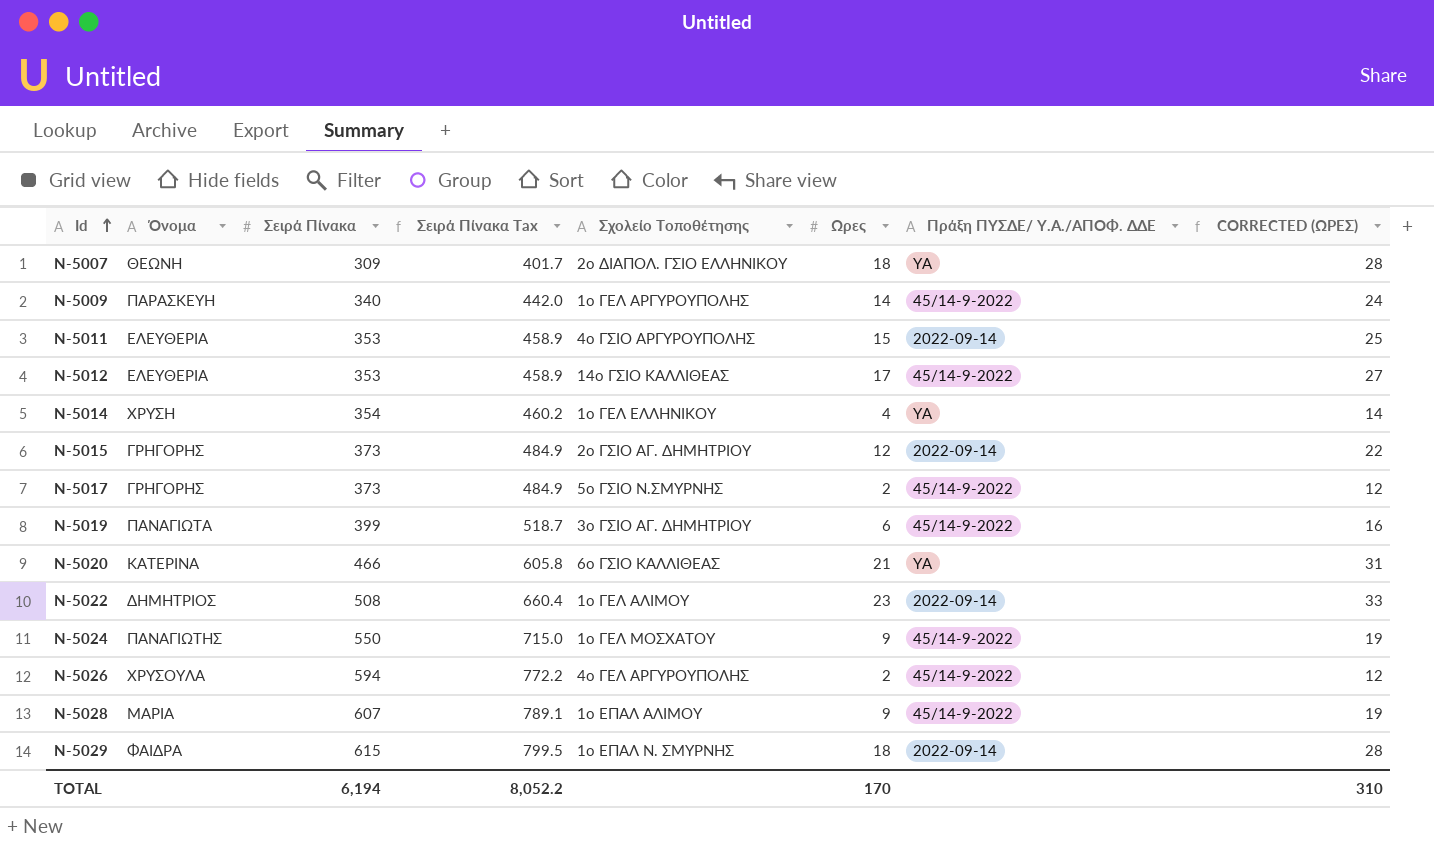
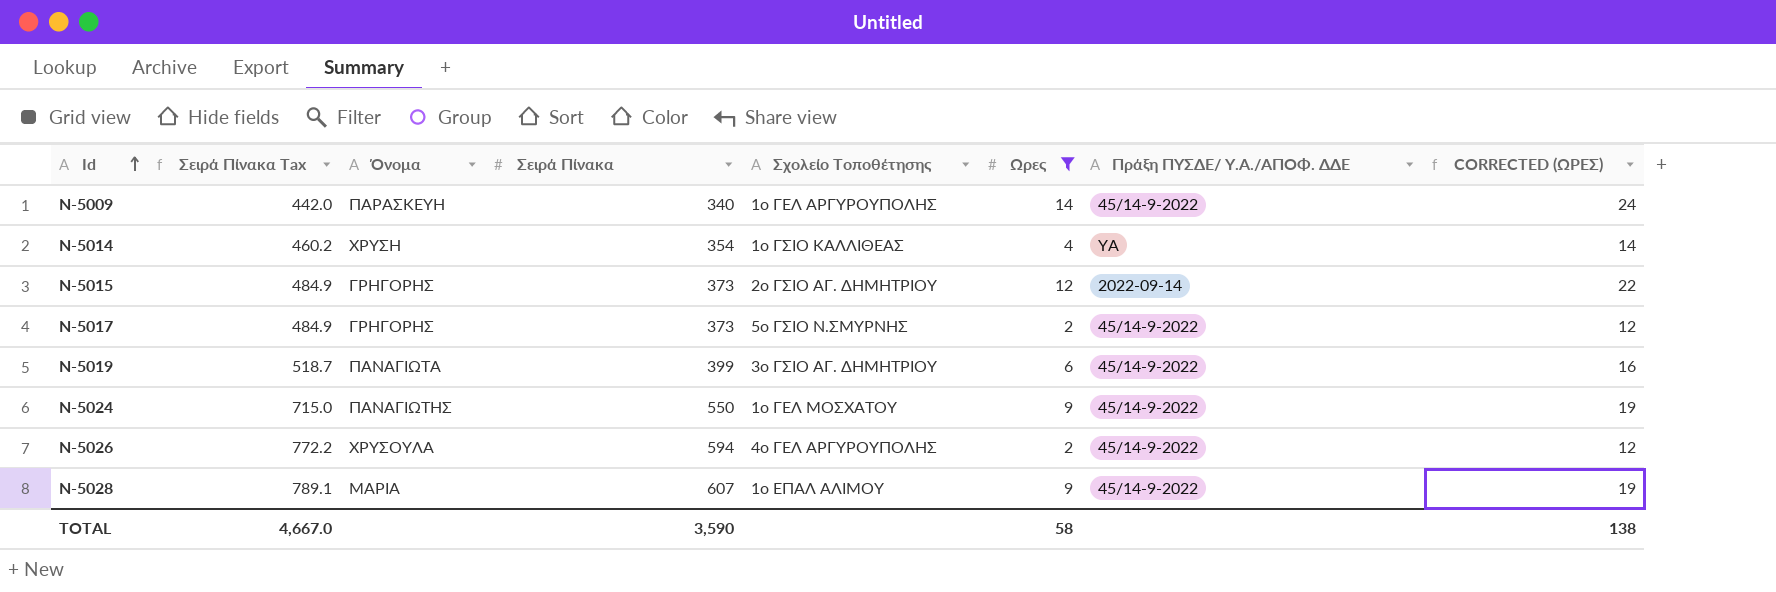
filter: none -> Ωρες <= 14
column Σειρά Πίνακα Tax | position: 4 -> 2
N-5014 | Σχολείο Τοποθέτησης: 1ο ΓΕΛ ΕΛΛΗΝΙΚΟΥ -> 1ο ΓΣΙΟ ΚΑΛΛΙΘΕΑΣ
TOTAL | Σειρά Πίνακα Tax: 8,052.2 -> 4,667.0
TOTAL | Σειρά Πίνακα: 6,194 -> 3,590
TOTAL | Ωρες: 170 -> 58
TOTAL | CORRECTED (ΩΡΕΣ): 310 -> 138

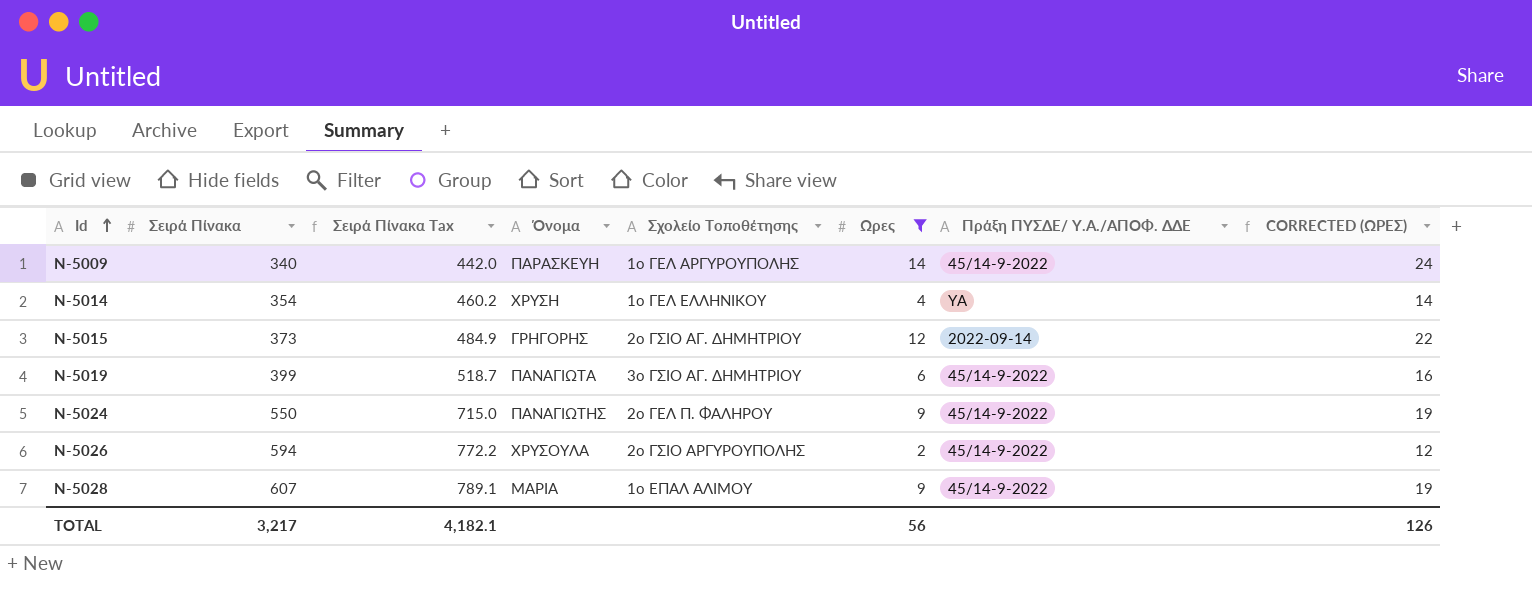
column Σειρά Πίνακα | position: 4 -> 2
row N-5017: 484.9 | ΓΡΗΓΟΡΗΣ | 373 | 5ο ΓΣΙΟ Ν.ΣΜΥΡΝΗΣ | 2 | 45/14-9-2022 | 12 -> none
N-5014 | Σχολείο Τοποθέτησης: 1ο ΓΣΙΟ ΚΑΛΛΙΘΕΑΣ -> 1ο ΓΕΛ ΕΛΛΗΝΙΚΟΥ
N-5024 | Σχολείο Τοποθέτησης: 1ο ΓΕΛ ΜΟΣΧΑΤΟΥ -> 2ο ΓΕΛ Π. ΦΑΛΗΡΟΥ
N-5026 | Σχολείο Τοποθέτησης: 4ο ΓΕΛ ΑΡΓΥΡΟΥΠΟΛΗΣ -> 2ο ΓΣΙΟ ΑΡΓΥΡΟΥΠΟΛΗΣ
TOTAL | Σειρά Πίνακα: 3,590 -> 3,217
TOTAL | Σειρά Πίνακα Tax: 4,667.0 -> 4,182.1
TOTAL | Ωρες: 58 -> 56
TOTAL | CORRECTED (ΩΡΕΣ): 138 -> 126

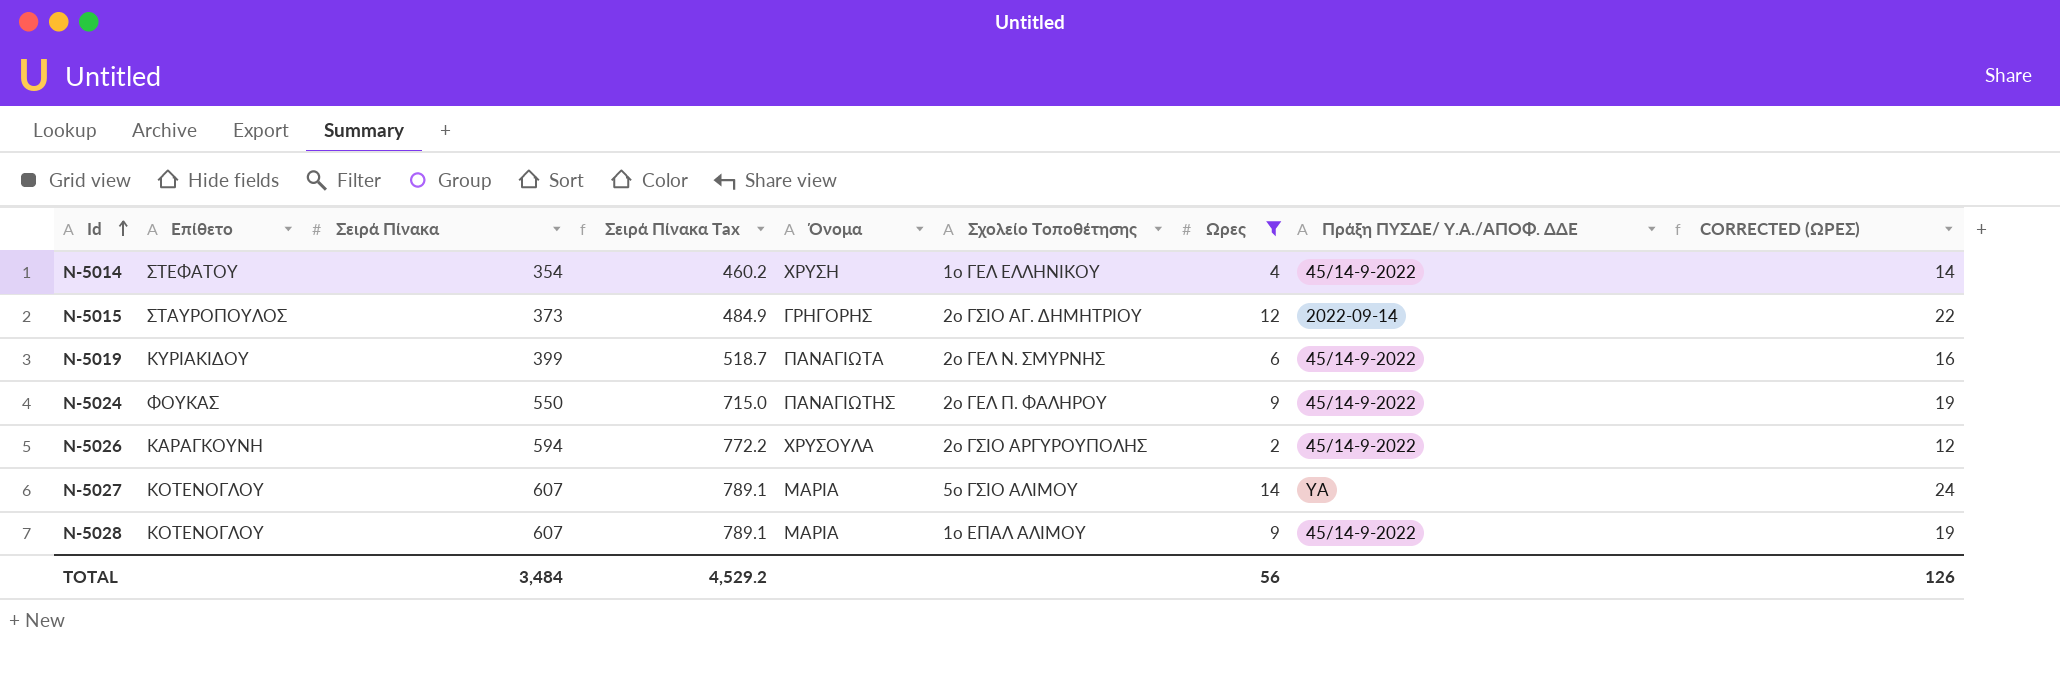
column Επίθετο | position: none -> 2
row N-5009: 340 | 442.0 | ΠΑΡΑΣΚΕΥΗ | 1ο ΓΕΛ ΑΡΓΥΡΟΥΠΟΛΗΣ | 14 | 45/14-9-2022 | 24 -> none
N-5014 | Πράξη ΠΥΣΔΕ/ Υ.Α./ΑΠΟΦ. ΔΔΕ: ΥΑ -> 45/14-9-2022
N-5019 | Σχολείο Τοποθέτησης: 3ο ΓΣΙΟ ΑΓ. ΔΗΜΗΤΡΙΟΥ -> 2ο ΓΕΛ Ν. ΣΜΥΡΝΗΣ
row N-5027: none -> ΚΟΤΕΝΟΓΛΟΥ | 607 | 789.1 | ΜΑΡΙΑ | 5ο ΓΣΙΟ ΑΛΙΜΟΥ | 14 | ΥΑ | 24
TOTAL | Σειρά Πίνακα: 3,217 -> 3,484
TOTAL | Σειρά Πίνακα Tax: 4,182.1 -> 4,529.2

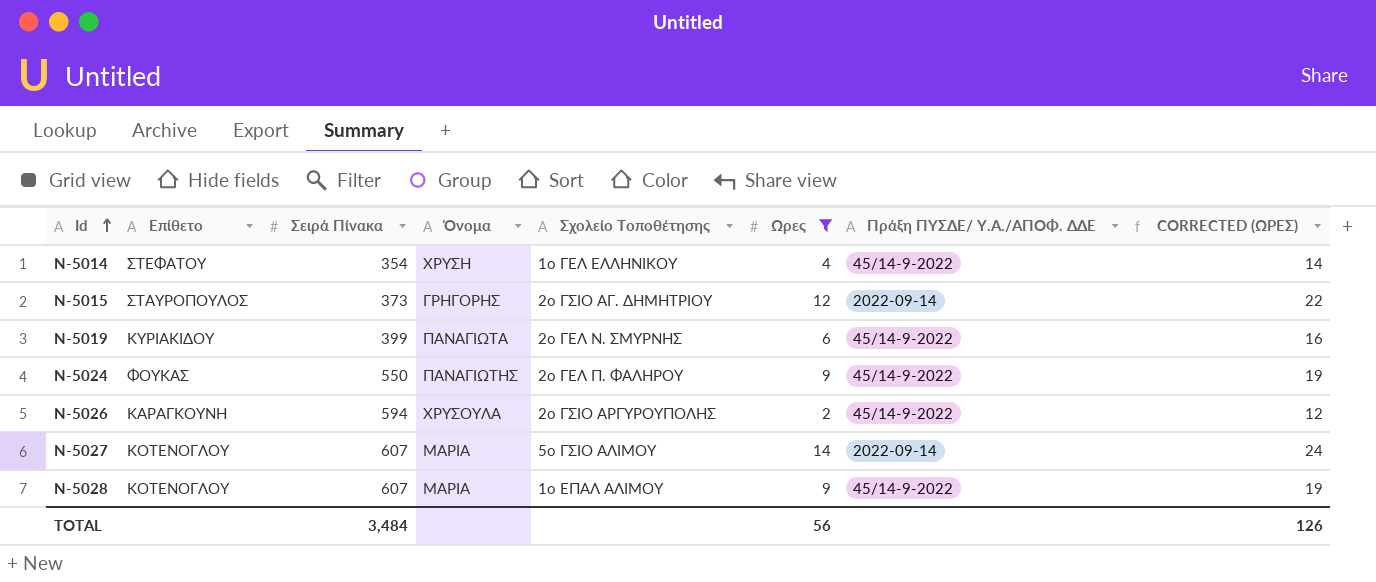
column Σειρά Πίνακα Tax | formula: [Σειρά Πίνακα] * 1.3 -> none
N-5027 | Πράξη ΠΥΣΔΕ/ Υ.Α./ΑΠΟΦ. ΔΔΕ: ΥΑ -> 2022-09-14

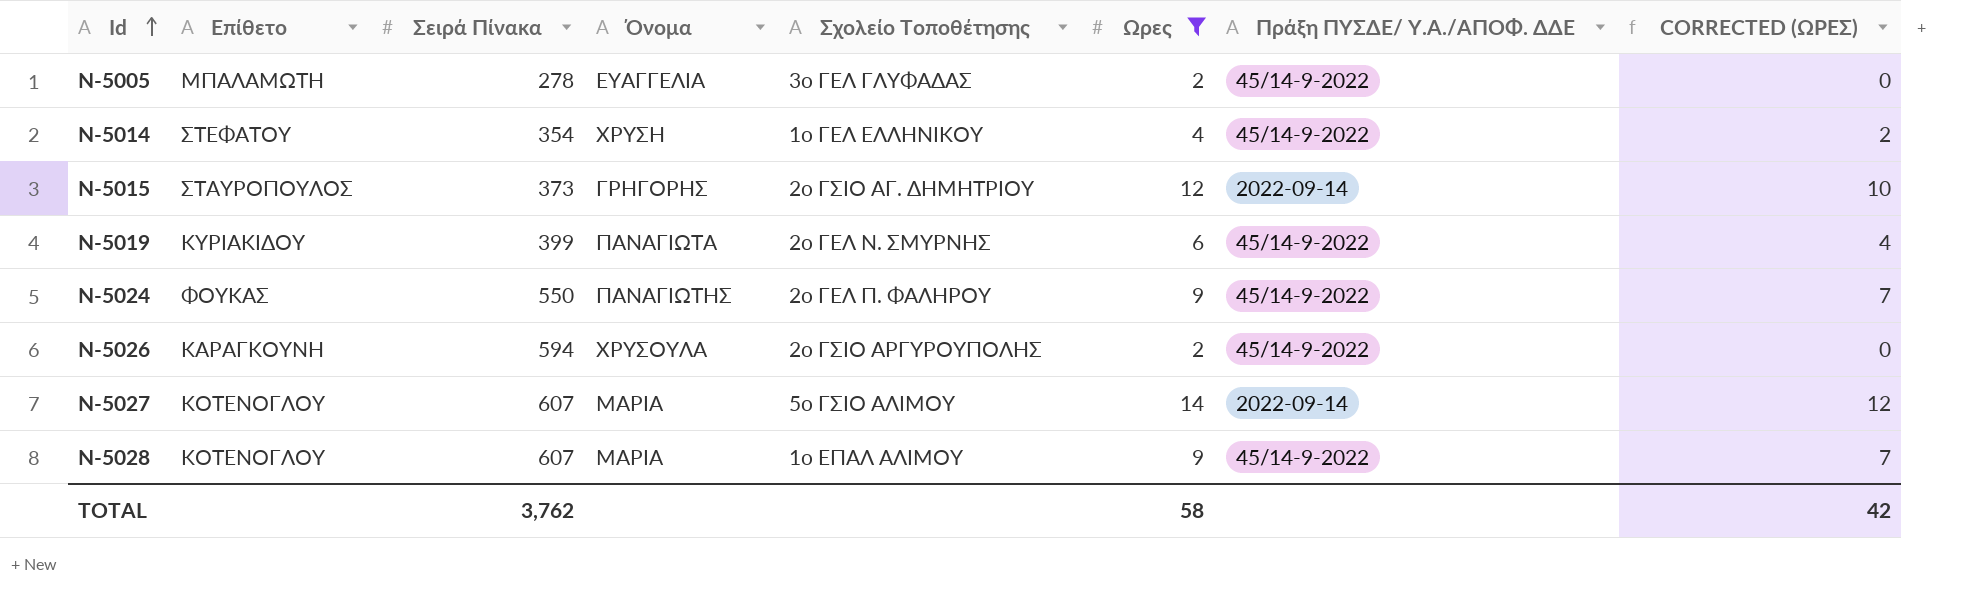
column CORRECTED (ΩΡΕΣ) | formula: [Ωρες] + 10 -> [Ωρες] - 2
row N-5005: none -> ΜΠΑΛΑΜΩΤΗ | 278 | ΕΥΑΓΓΕΛΙΑ | 3ο ΓΕΛ ΓΛΥΦΑΔΑΣ | 2 | 45/14-9-2022 | 0
TOTAL | Σειρά Πίνακα: 3,484 -> 3,762
TOTAL | Ωρες: 56 -> 58
TOTAL | CORRECTED (ΩΡΕΣ): 126 -> 42

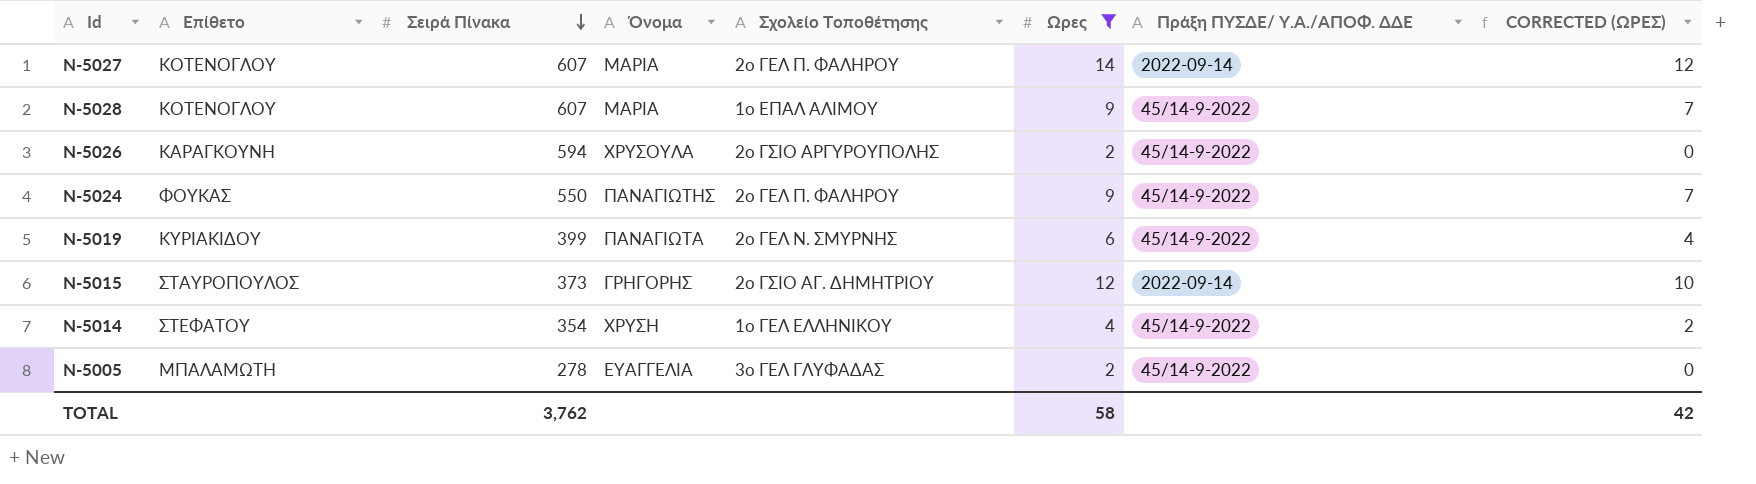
row order: Id ascending -> Σειρά Πίνακα descending
N-5027 | Σχολείο Τοποθέτησης: 5ο ΓΣΙΟ ΑΛΙΜΟΥ -> 2ο ΓΕΛ Π. ΦΑΛΗΡΟΥ

